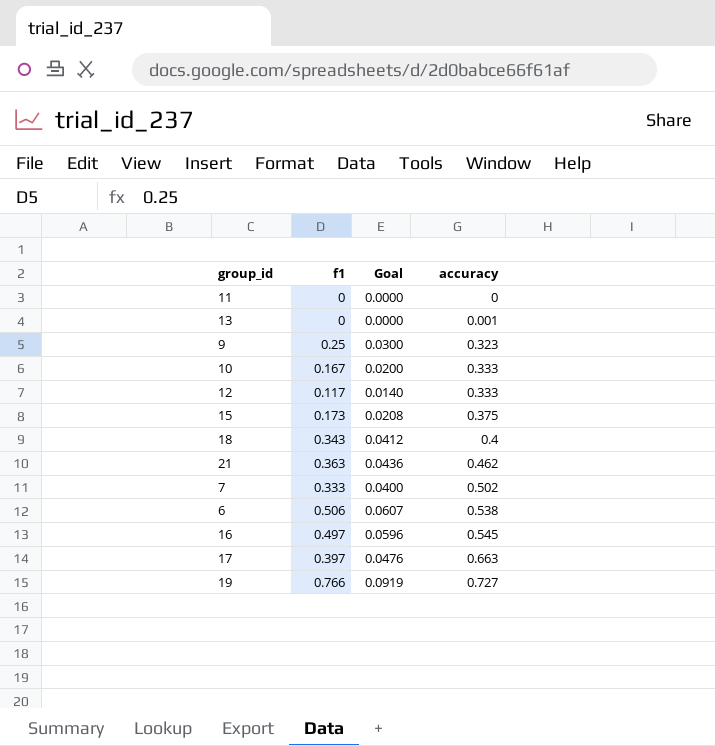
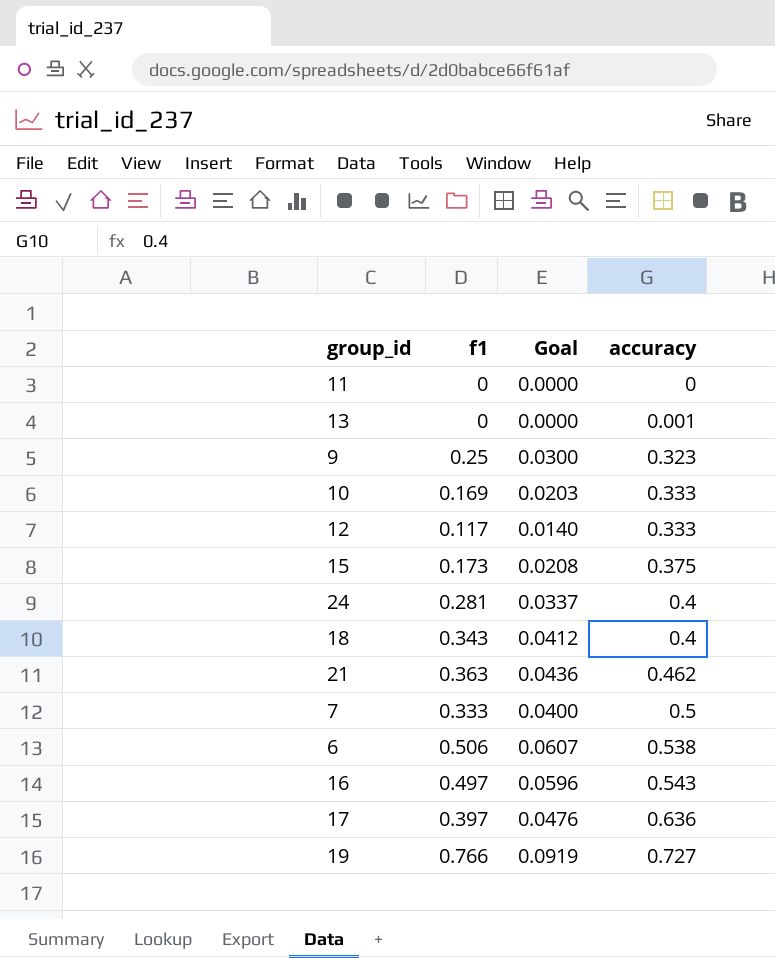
10 | f1: 0.167 -> 0.169
10 | Goal: 0.0200 -> 0.0203
row 24: none -> 0.281 | 0.0337 | 0.4
7 | accuracy: 0.502 -> 0.5
16 | accuracy: 0.545 -> 0.543
17 | accuracy: 0.663 -> 0.636

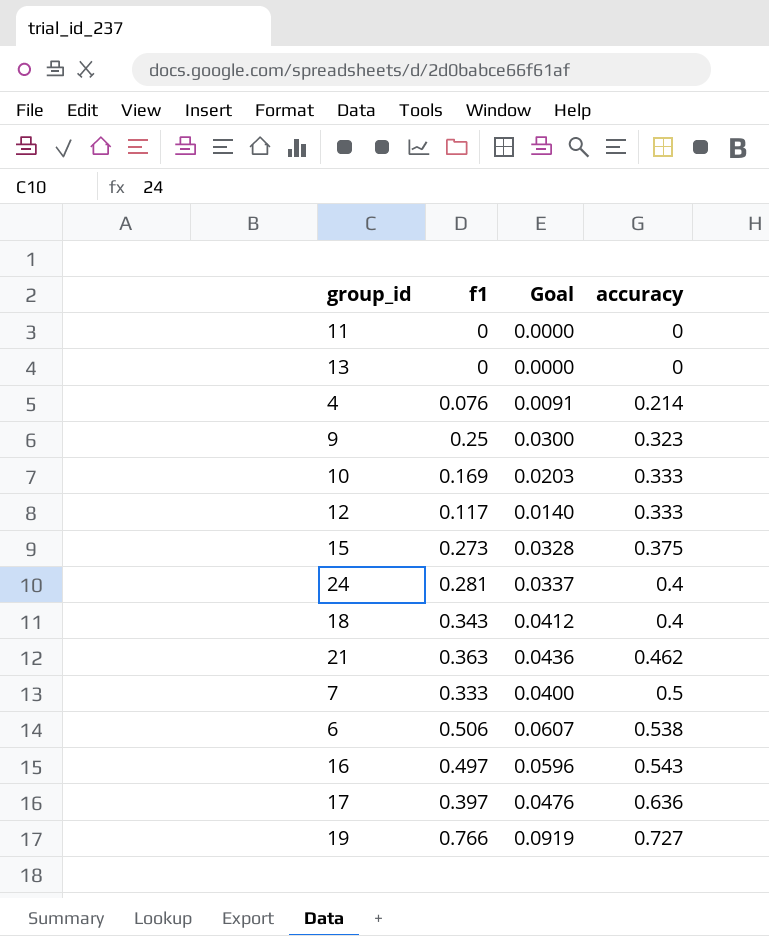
13 | accuracy: 0.001 -> 0
row 4: none -> 0.076 | 0.0091 | 0.214
15 | f1: 0.173 -> 0.273
15 | Goal: 0.0208 -> 0.0328

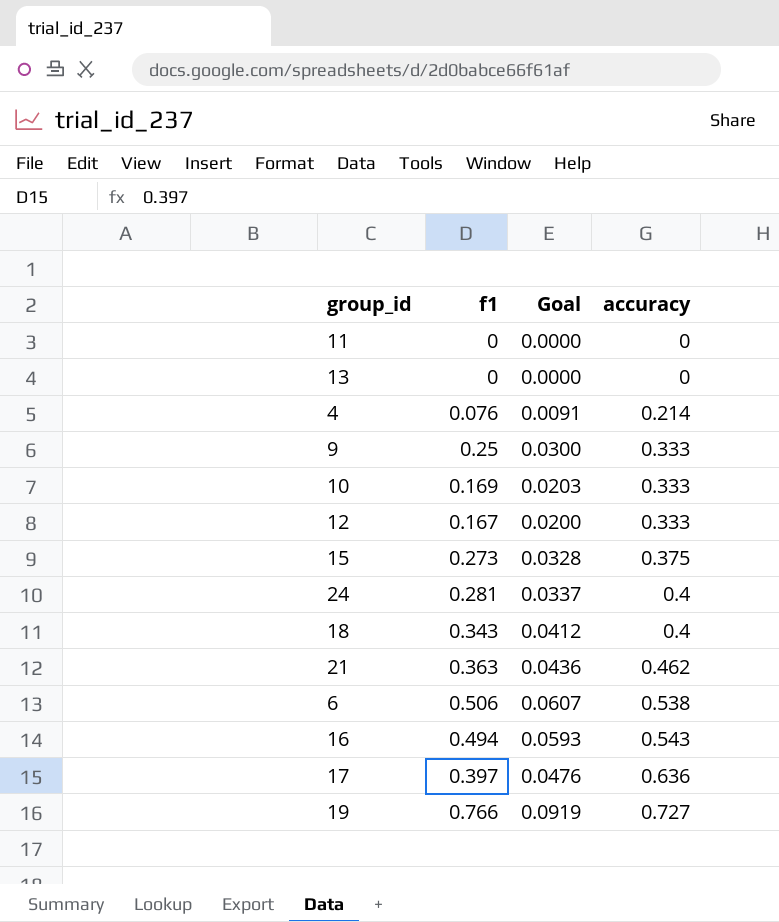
row 7: 0.333 | 0.0400 | 0.5 -> none
9 | accuracy: 0.323 -> 0.333
12 | f1: 0.117 -> 0.167
12 | Goal: 0.0140 -> 0.0200
16 | f1: 0.497 -> 0.494
16 | Goal: 0.0596 -> 0.0593

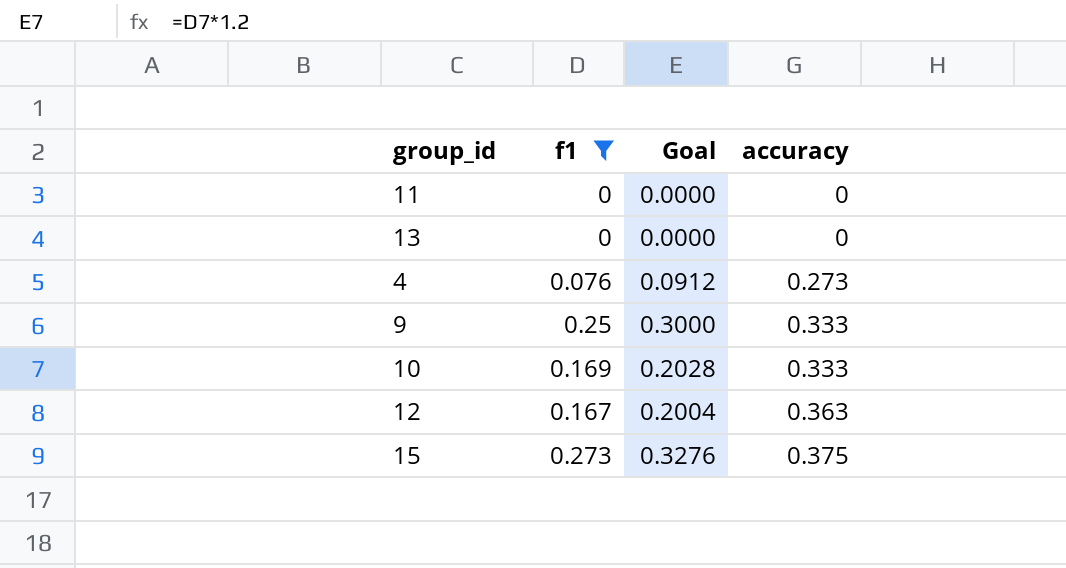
filter: none -> f1 <= 0.273
column Goal | formula: [f1] * 0.12 -> [f1] * 1.2
4 | accuracy: 0.214 -> 0.273
12 | accuracy: 0.333 -> 0.363

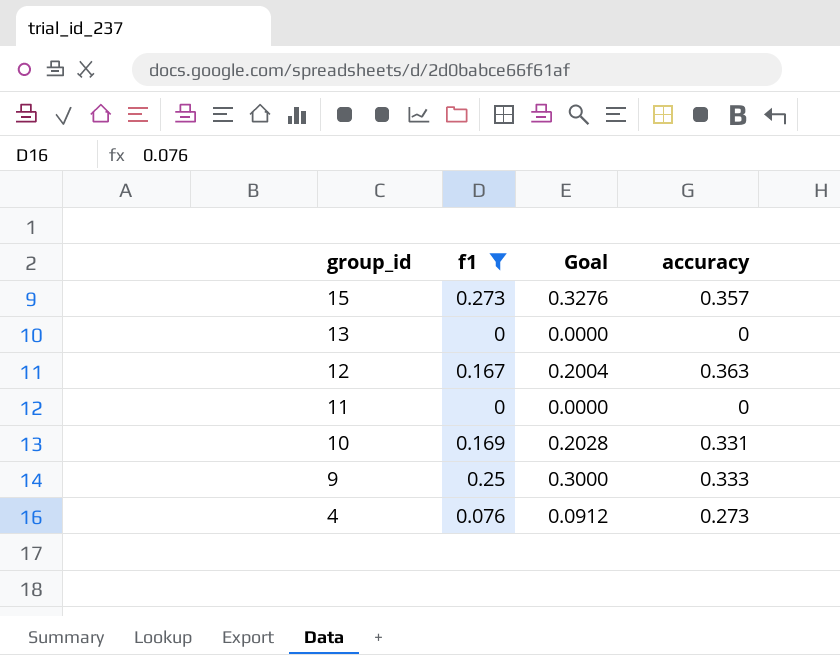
row order: accuracy ascending -> group_id descending
15 | accuracy: 0.375 -> 0.357
10 | accuracy: 0.333 -> 0.331

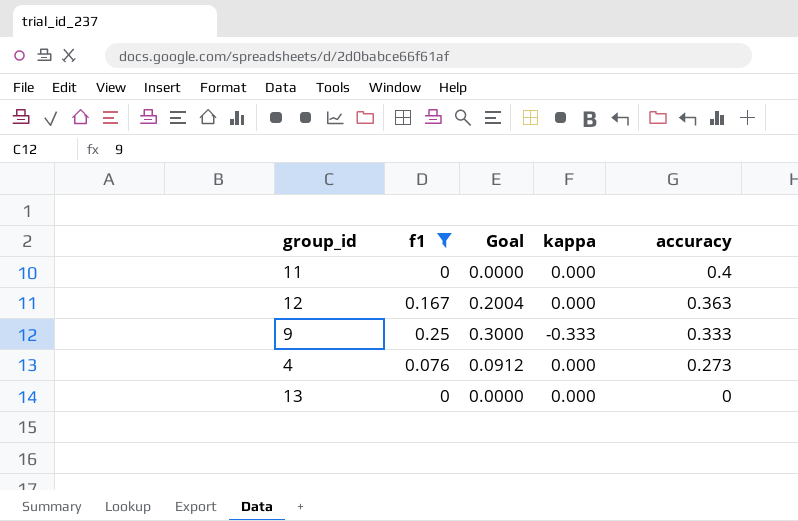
row order: group_id descending -> accuracy descending
column kappa | position: none -> 4
row 15: 0.273 | 0.3276 | 0.357 -> none
row 10: 0.169 | 0.2028 | 0.331 -> none
11 | accuracy: 0 -> 0.4

